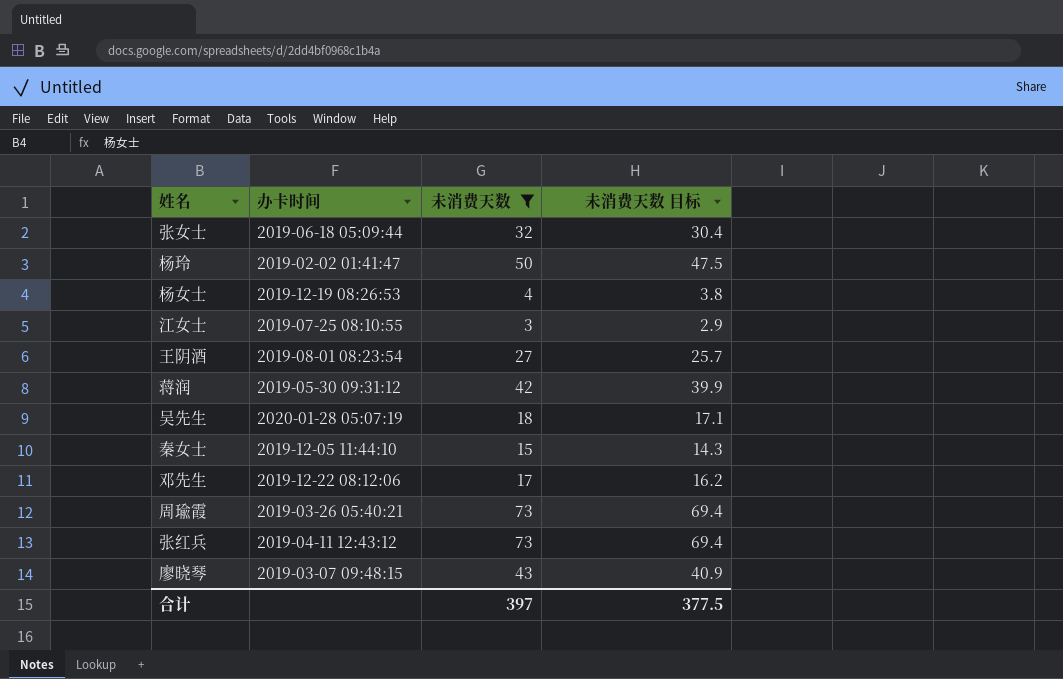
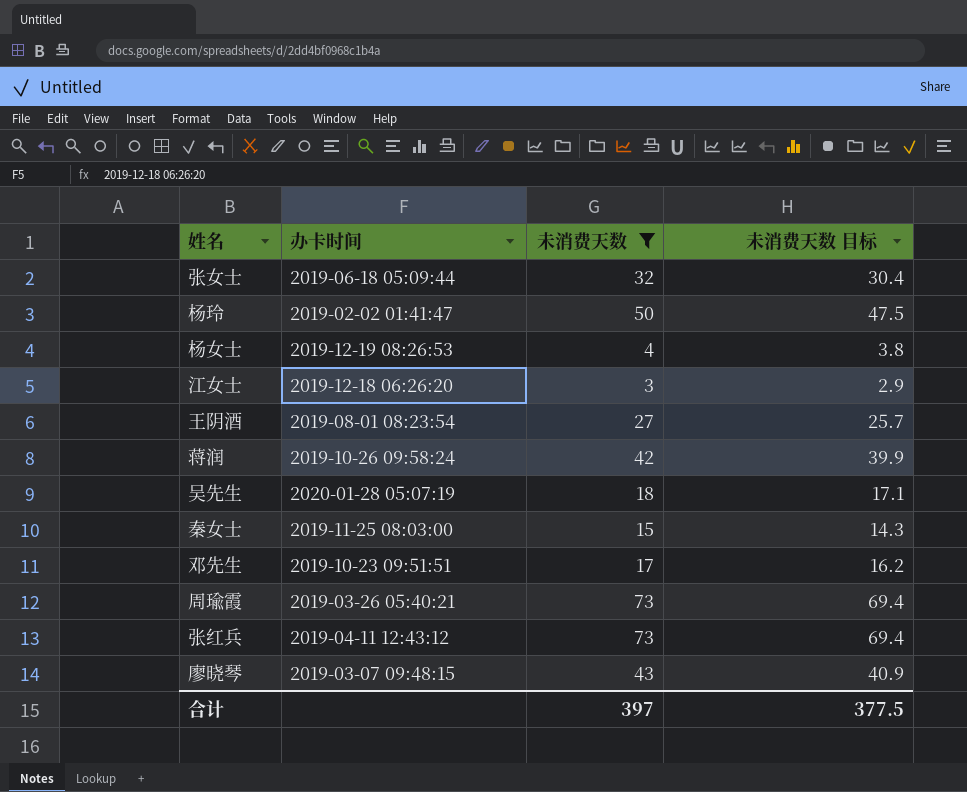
江女士 | 办卡时间: 2019-07-25 08:10:55 -> 2019-12-18 06:26:20
蒋润 | 办卡时间: 2019-05-30 09:31:12 -> 2019-10-26 09:58:24
秦女士 | 办卡时间: 2019-12-05 11:44:10 -> 2019-11-25 08:03:00
邓先生 | 办卡时间: 2019-12-22 08:12:06 -> 2019-10-23 09:51:51

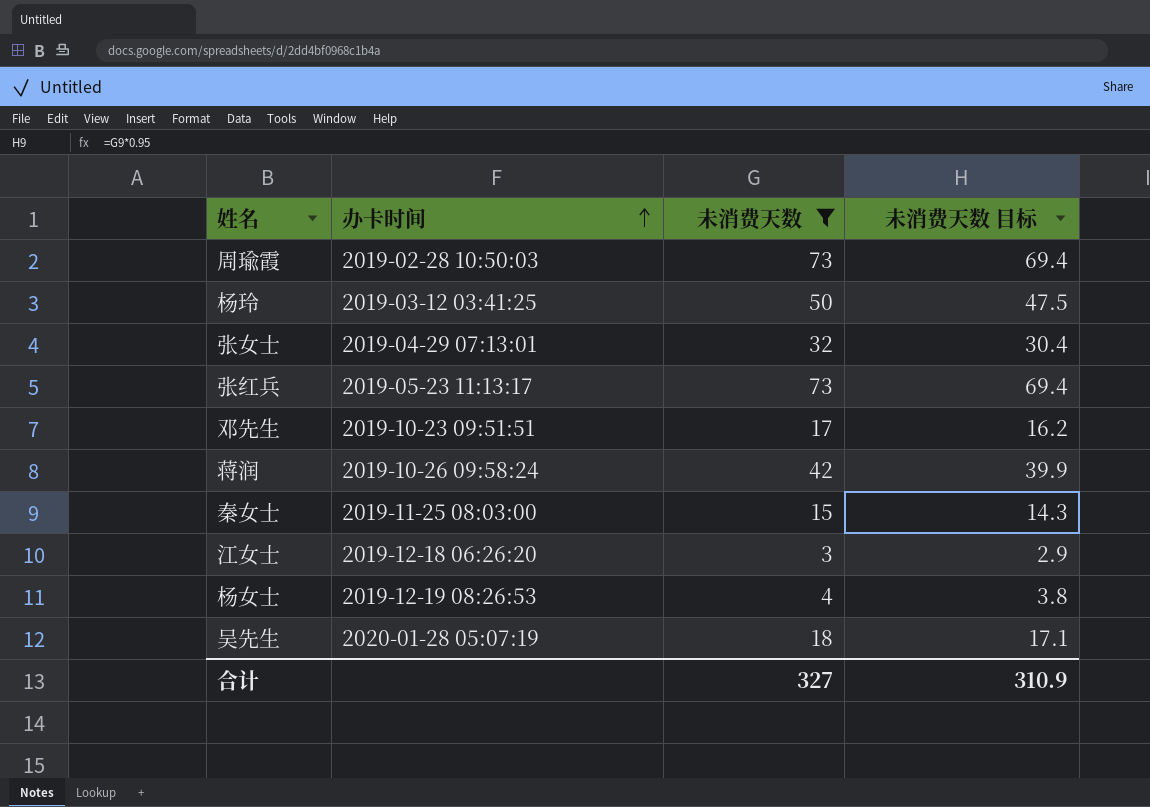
row order: none -> 办卡时间 ascending
row 王阴酒: 2019-08-01 08:23:54 | 27 | 25.7 -> none
row 廖晓琴: 2019-03-07 09:48:15 | 43 | 40.9 -> none
周瑜霞 | 办卡时间: 2019-03-26 05:40:21 -> 2019-02-28 10:50:03
杨玲 | 办卡时间: 2019-02-02 01:41:47 -> 2019-03-12 03:41:25
张女士 | 办卡时间: 2019-06-18 05:09:44 -> 2019-04-29 07:13:01
张红兵 | 办卡时间: 2019-04-11 12:43:12 -> 2019-05-23 11:13:17
合计 | 未消费天数: 397 -> 327
合计 | 未消费天数 目标: 377.5 -> 310.9

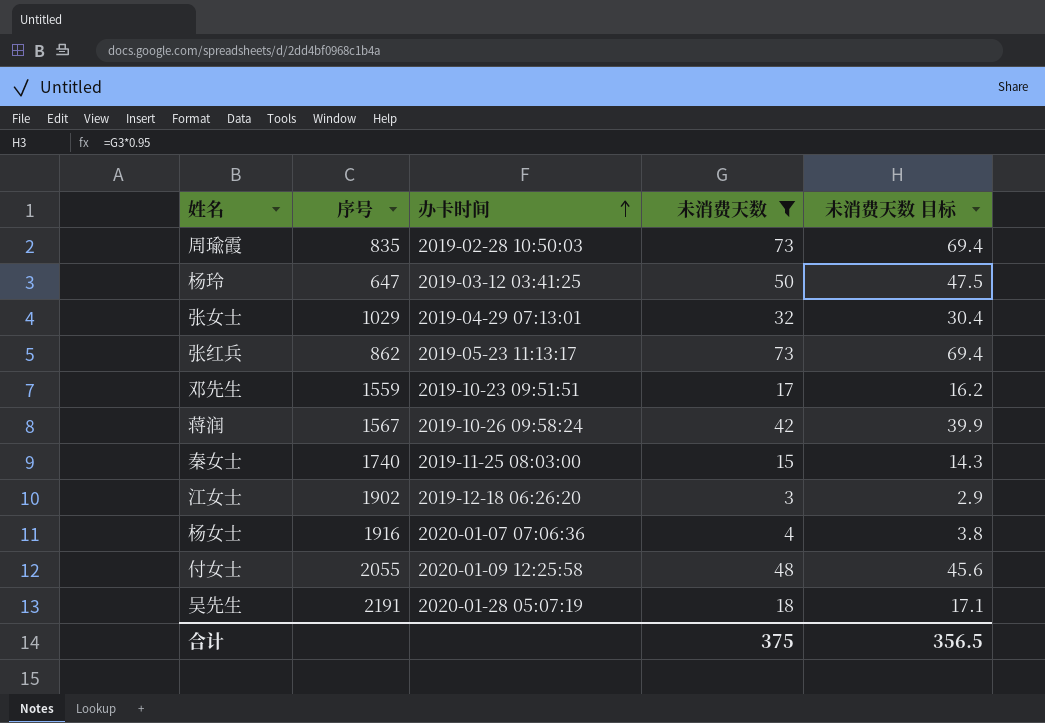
column 序号 | position: none -> 2
杨女士 | 办卡时间: 2019-12-19 08:26:53 -> 2020-01-07 07:06:36
row 付女士: none -> 2055 | 2020-01-09 12:25:58 | 48 | 45.6
合计 | 未消费天数: 327 -> 375
合计 | 未消费天数 目标: 310.9 -> 356.5

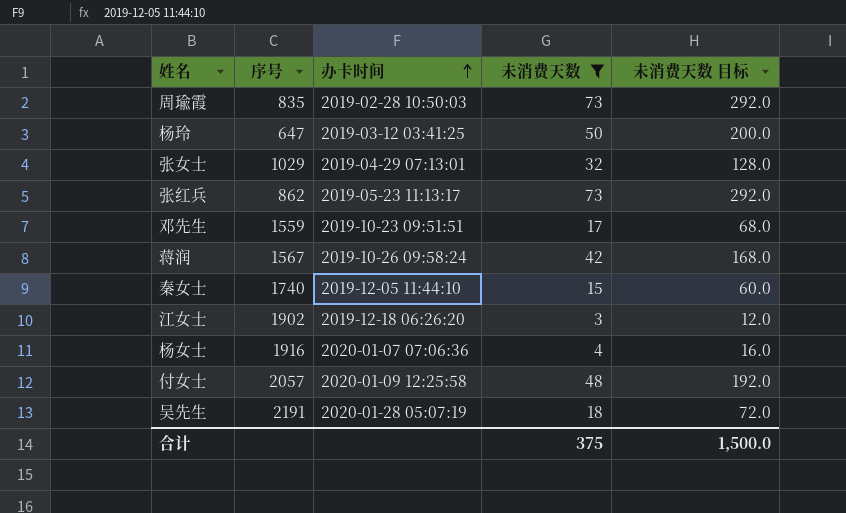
column 未消费天数 目标 | formula: [未消费天数] * 0.95 -> [未消费天数] * 4
秦女士 | 办卡时间: 2019-11-25 08:03:00 -> 2019-12-05 11:44:10
付女士 | 序号: 2055 -> 2057
合计 | 未消费天数 目标: 356.5 -> 1,500.0

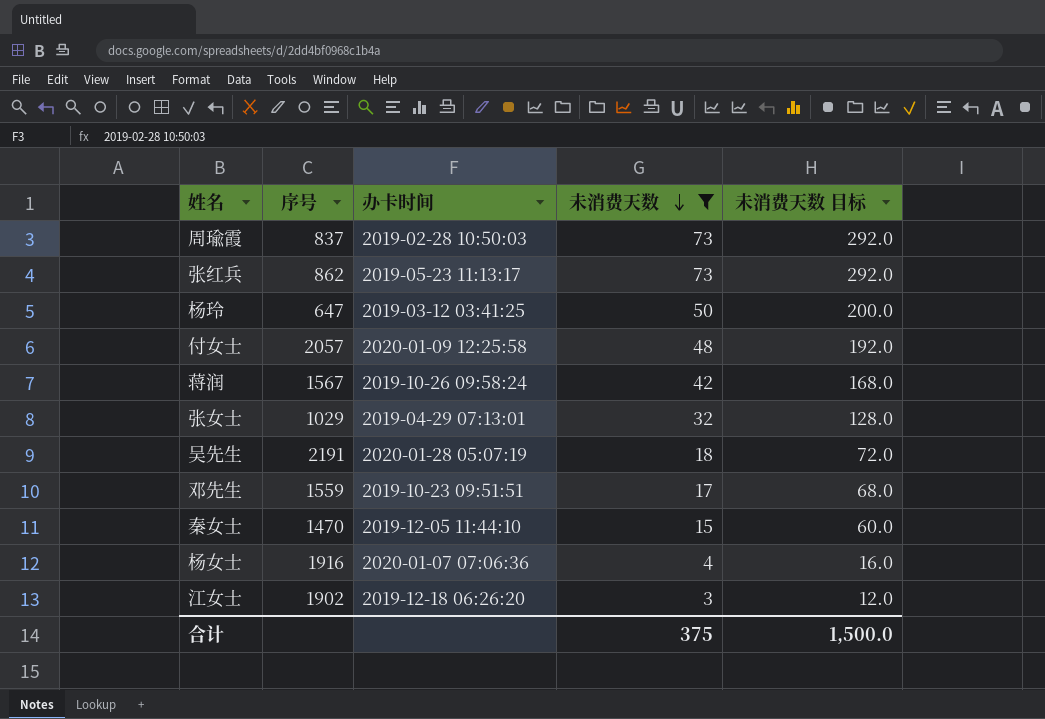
row order: 办卡时间 ascending -> 未消费天数 descending
周瑜霞 | 序号: 835 -> 837
秦女士 | 序号: 1740 -> 1470

